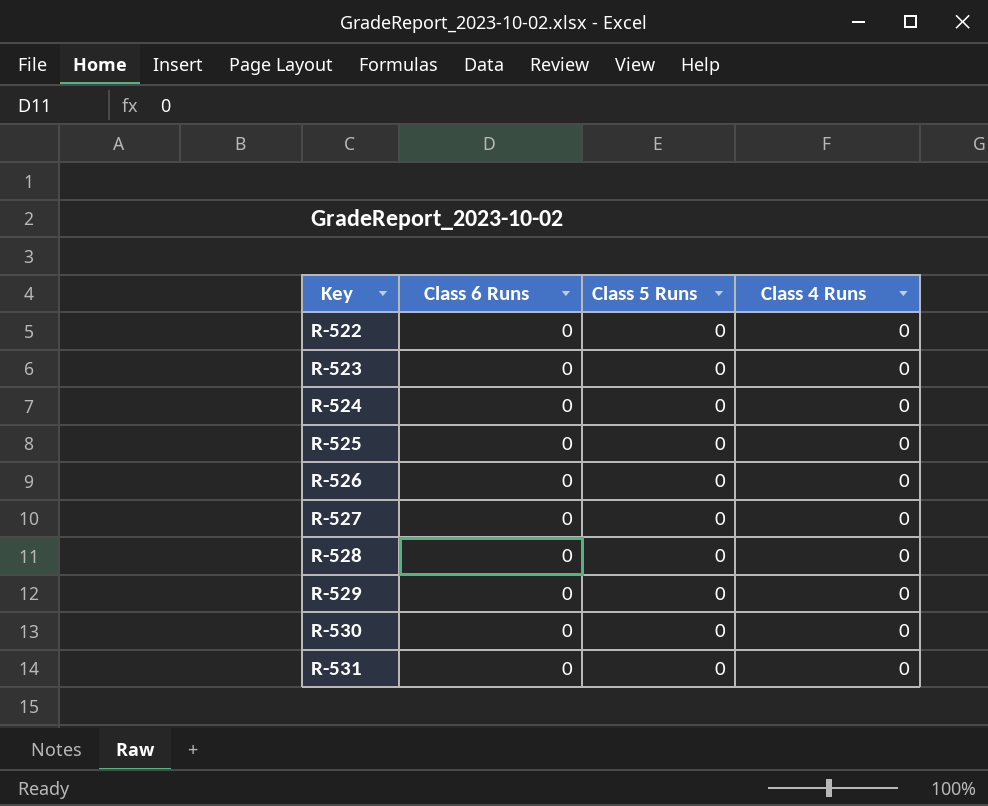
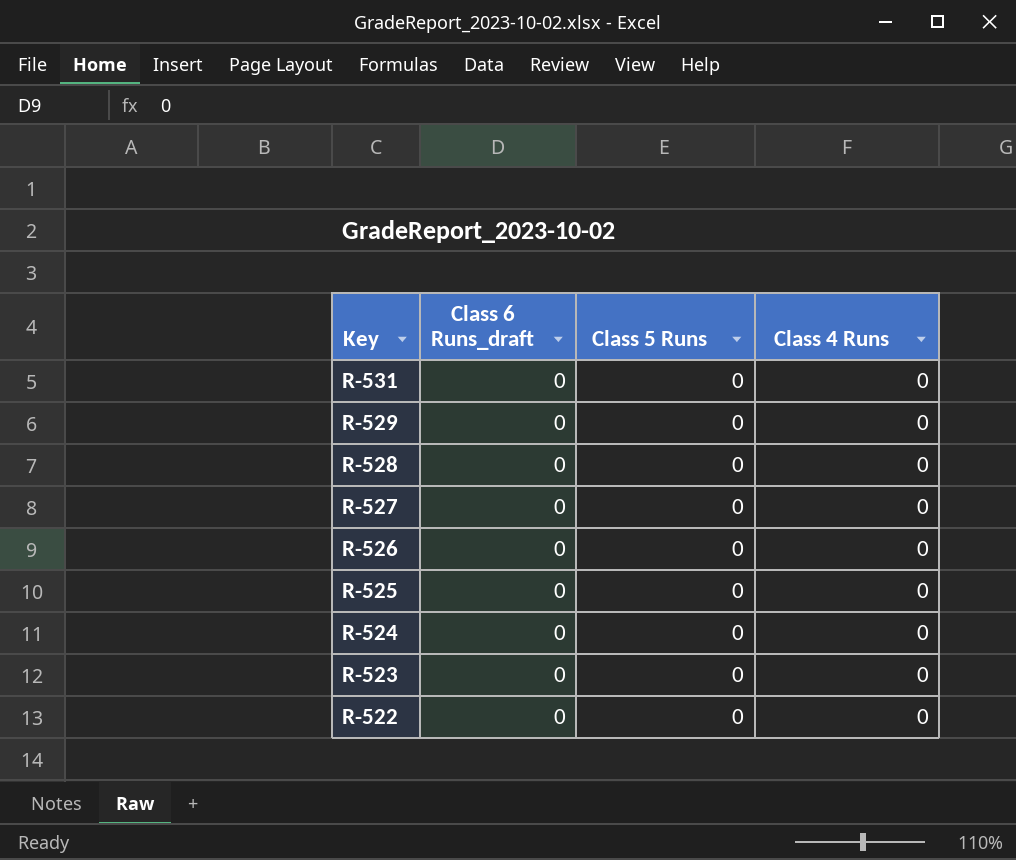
row order: Key ascending -> Key descending
column name: Class 6 Runs -> Class 6 Runs_draft
row R-530: 0 | 0 | 0 -> none

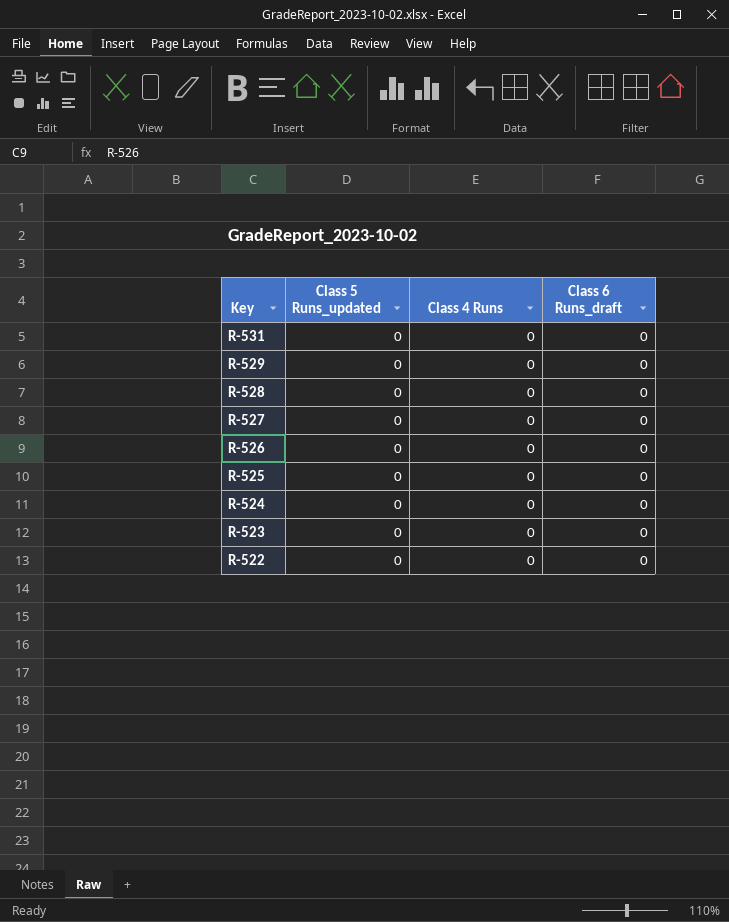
column name: Class 5 Runs -> Class 5 Runs_updated
column Class 6 Runs_draft | position: 2 -> 4

